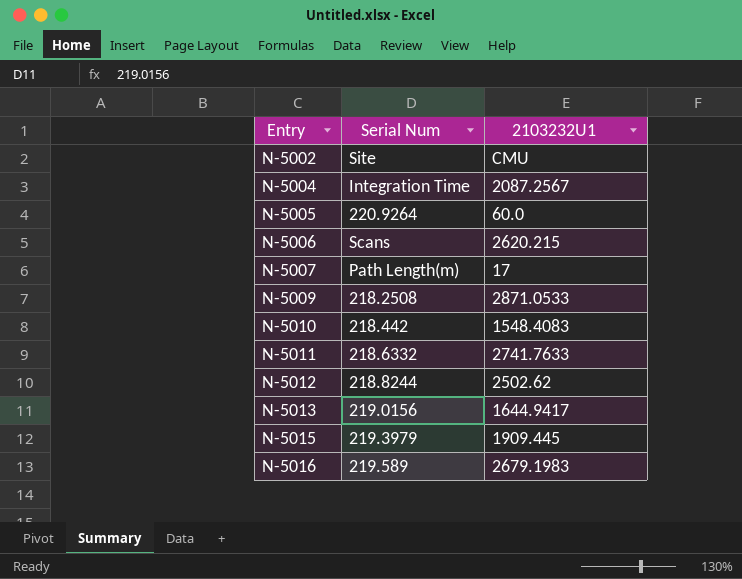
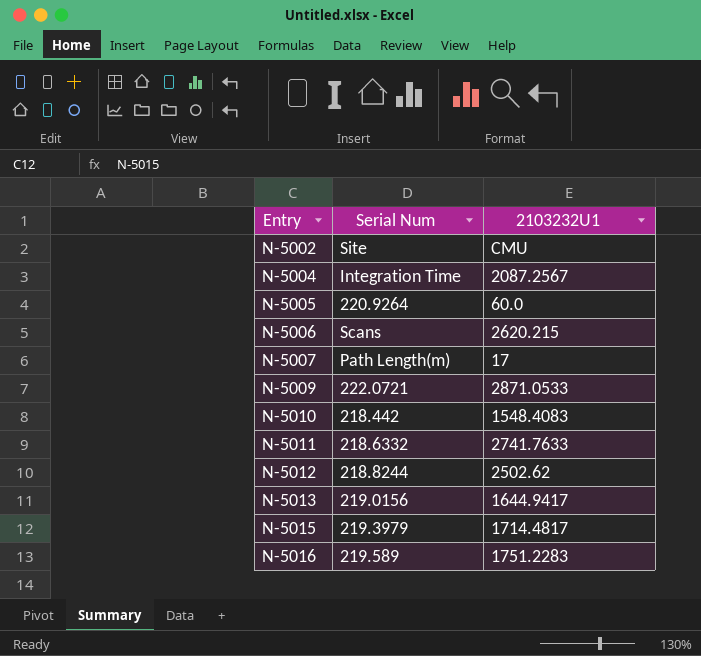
N-5009 | Serial Num: 218.2508 -> 222.0721
N-5015 | 2103232U1: 1909.445 -> 1714.4817
N-5016 | 2103232U1: 2679.1983 -> 1751.2283

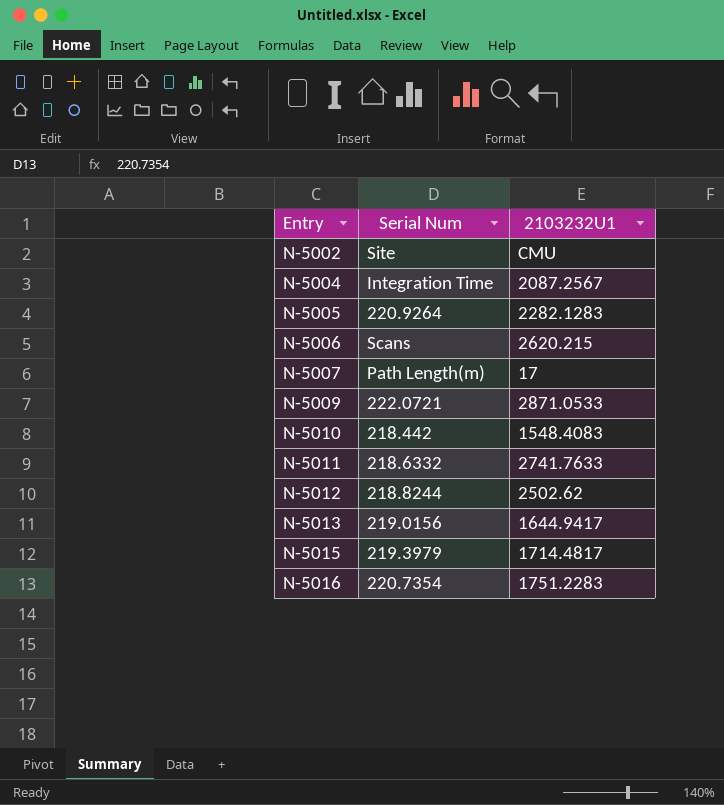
N-5005 | 2103232U1: 60.0 -> 2282.1283
N-5016 | Serial Num: 219.589 -> 220.7354

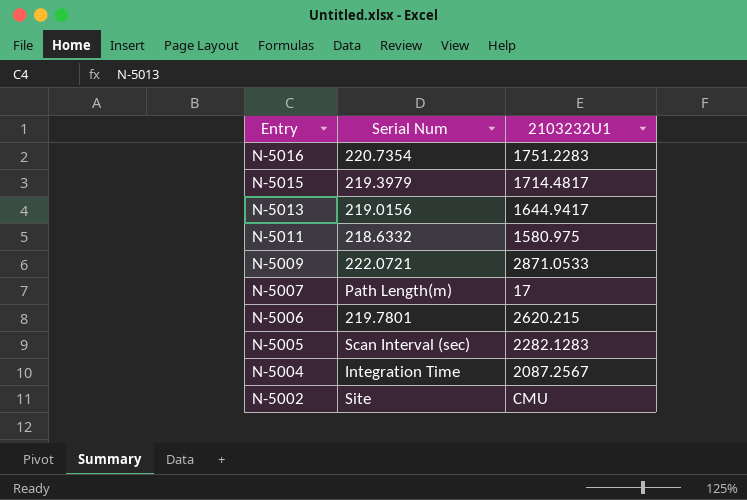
row order: Entry ascending -> Entry descending
row N-5010: 218.442 | 1548.4083 -> none
row N-5012: 218.8244 | 2502.62 -> none
N-5011 | 2103232U1: 2741.7633 -> 1580.975
N-5006 | Serial Num: Scans -> 219.7801
N-5005 | Serial Num: 220.9264 -> Scan Interval (sec)

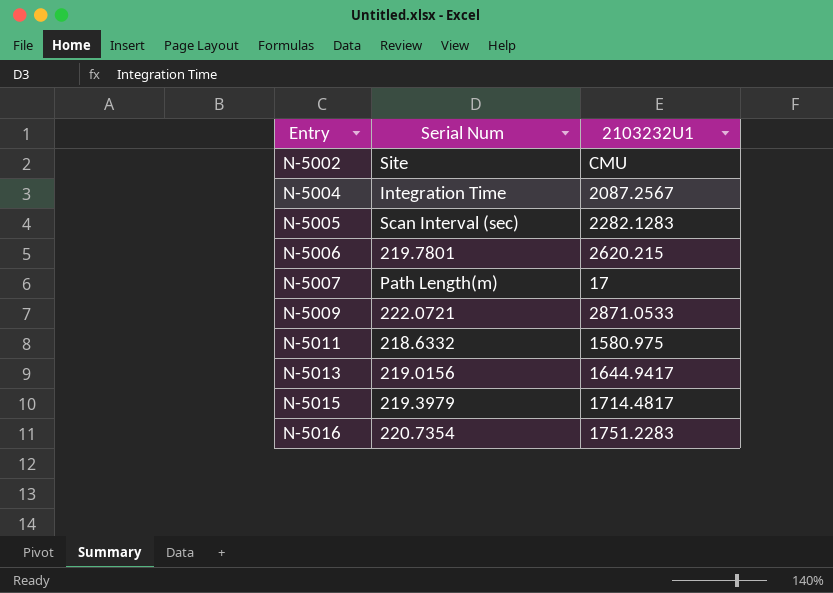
row order: Entry descending -> Entry ascending

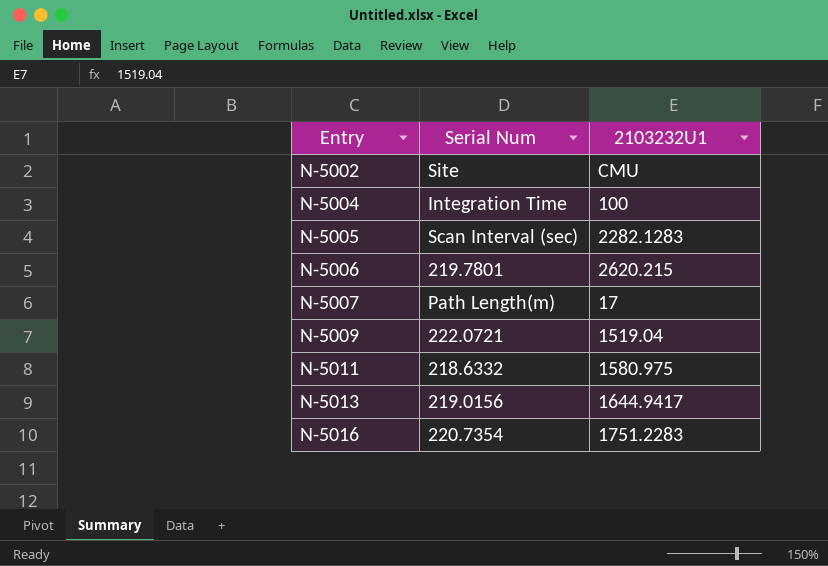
row N-5015: 219.3979 | 1714.4817 -> none
N-5004 | 2103232U1: 2087.2567 -> 100
N-5009 | 2103232U1: 2871.0533 -> 1519.04

